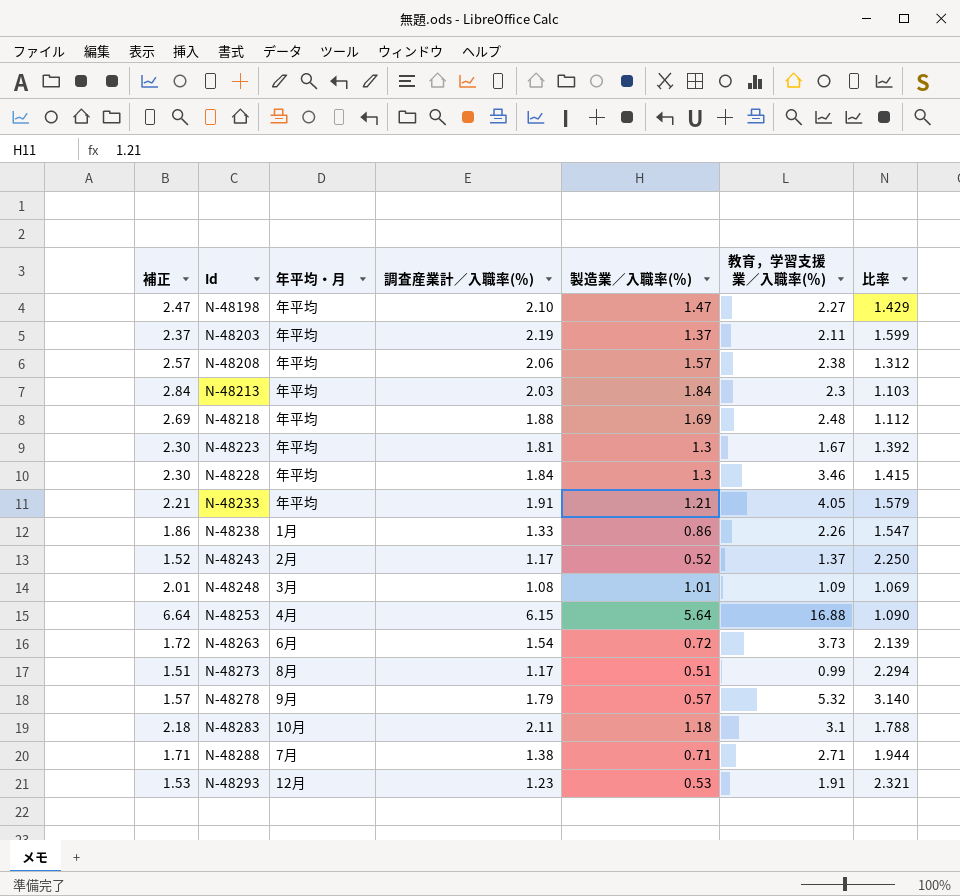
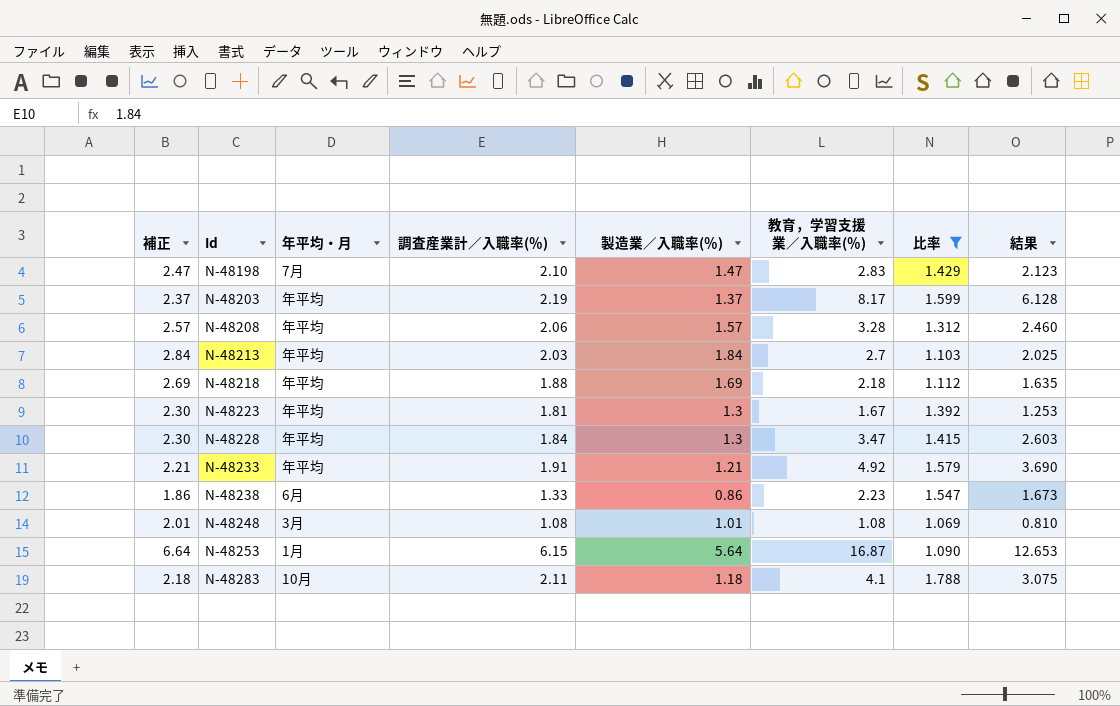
filter: none -> 比率 <= 1.788
column 結果 | formula: none -> [教育，学習支援業／入職率(％)] * 0.75
N-48198 | 年平均・月: 年平均 -> 7月
N-48198 | 教育，学習支援業／入職率(％): 2.27 -> 2.83
N-48203 | 教育，学習支援業／入職率(％): 2.11 -> 8.17
N-48208 | 教育，学習支援業／入職率(％): 2.38 -> 3.28
N-48213 | 教育，学習支援業／入職率(％): 2.3 -> 2.7
N-48218 | 教育，学習支援業／入職率(％): 2.48 -> 2.18
N-48228 | 教育，学習支援業／入職率(％): 3.46 -> 3.47
N-48233 | 教育，学習支援業／入職率(％): 4.05 -> 4.92
N-48238 | 年平均・月: 1月 -> 6月
N-48238 | 教育，学習支援業／入職率(％): 2.26 -> 2.23
N-48248 | 教育，学習支援業／入職率(％): 1.09 -> 1.08
N-48253 | 年平均・月: 4月 -> 1月
N-48253 | 教育，学習支援業／入職率(％): 16.88 -> 16.87
N-48283 | 教育，学習支援業／入職率(％): 3.1 -> 4.1

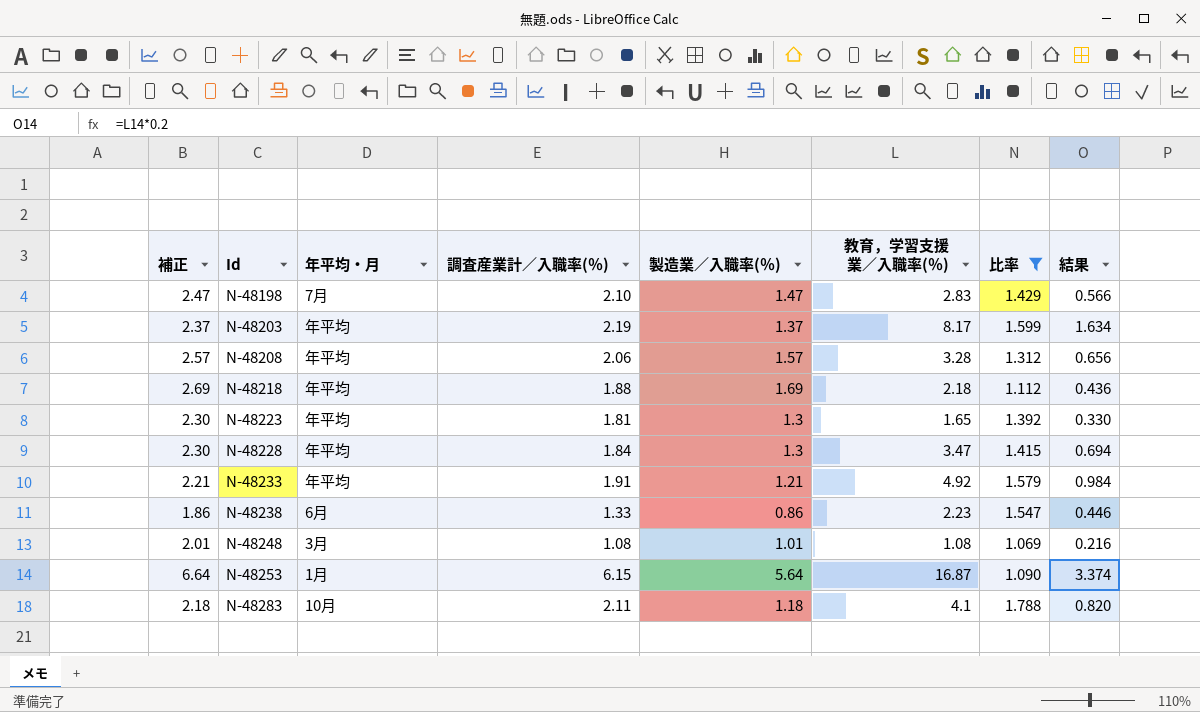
column 結果 | formula: [教育，学習支援業／入職率(％)] * 0.75 -> [教育，学習支援業／入職率(％)] * 0.2
row N-48213: 2.84 | 年平均 | 2.03 | 1.84 | 2.7 | 1.103 | 2.025 -> none
N-48223 | 教育，学習支援業／入職率(％): 1.67 -> 1.65

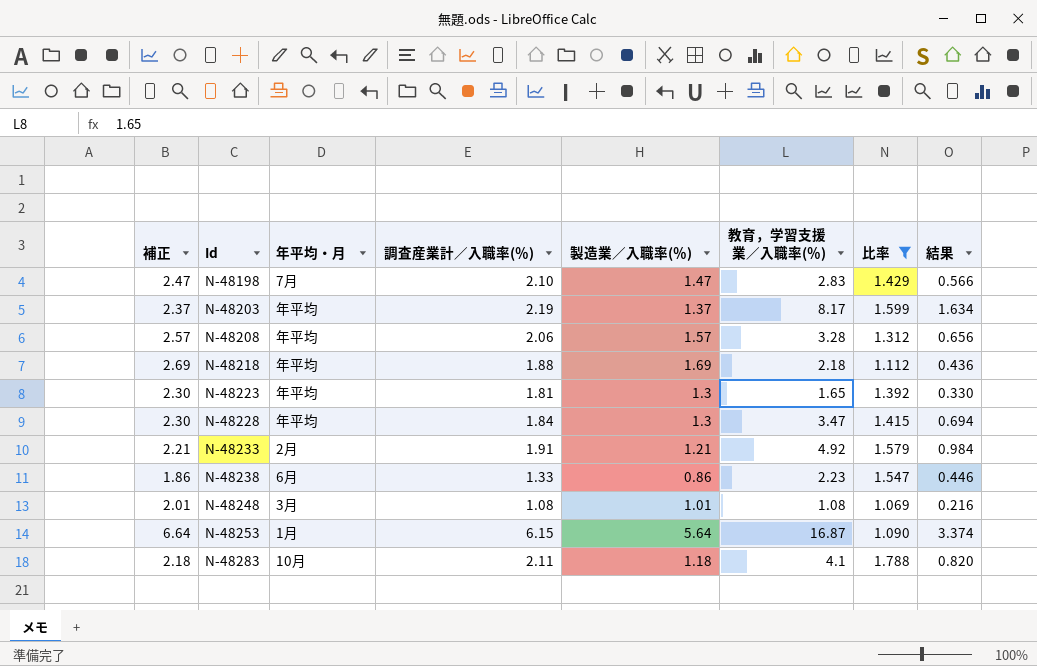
N-48233 | 年平均・月: 年平均 -> 2月

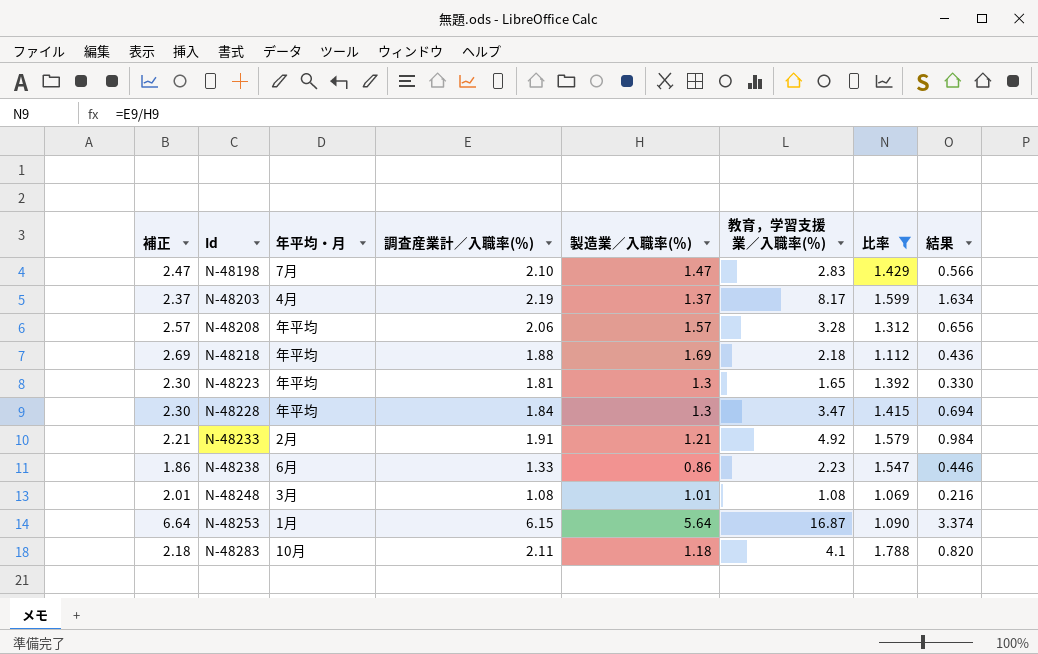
N-48203 | 年平均・月: 年平均 -> 4月

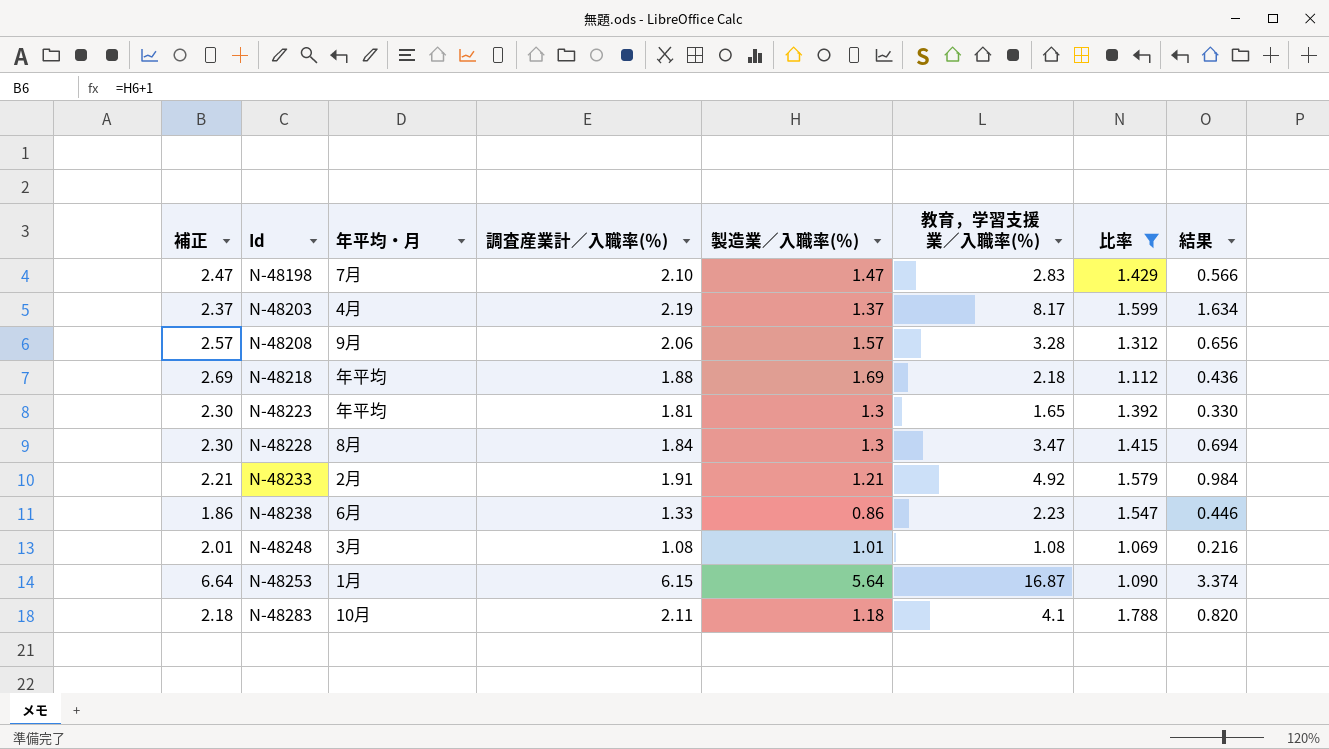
N-48208 | 年平均・月: 年平均 -> 9月
N-48228 | 年平均・月: 年平均 -> 8月

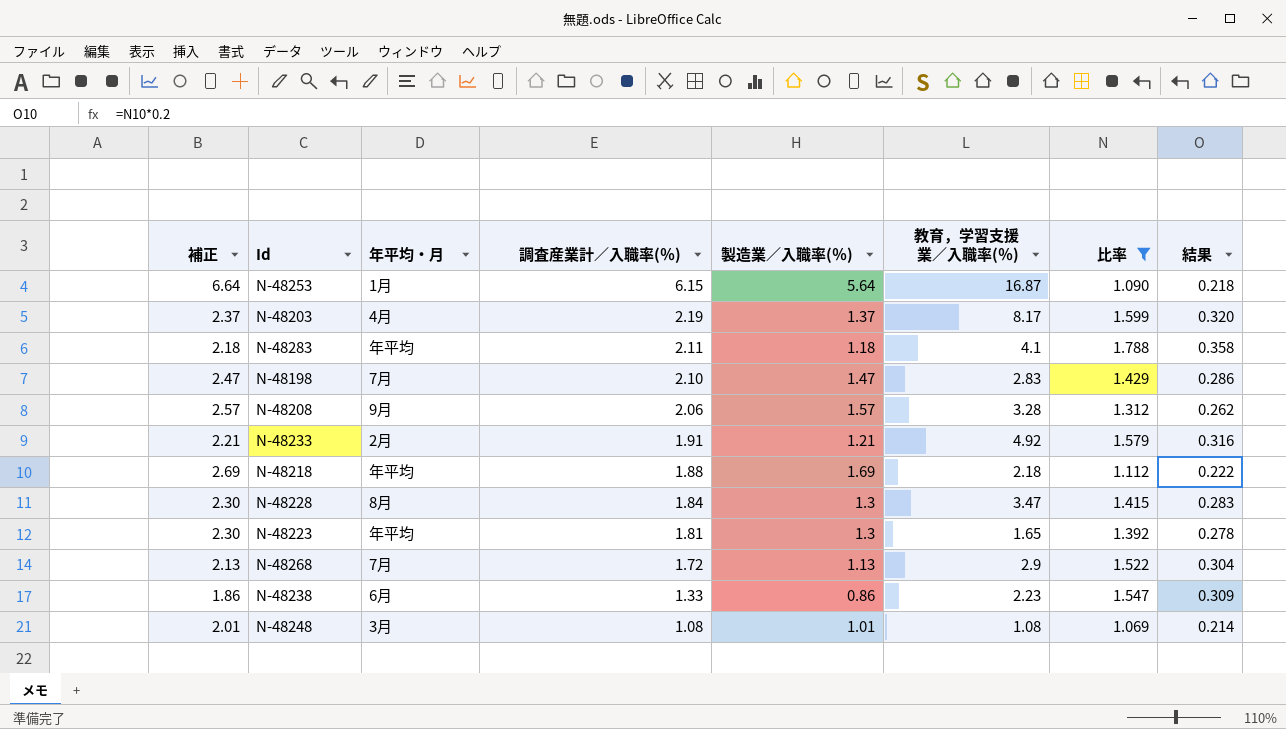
row order: Id ascending -> 調査産業計／入職率(％) descending
column 結果 | formula: [教育，学習支援業／入職率(％)] * 0.2 -> [比率] * 0.2
N-48283 | 年平均・月: 10月 -> 年平均
row N-48268: none -> 2.13 | 7月 | 1.72 | 1.13 | 2.9 | 1.522 | 0.304

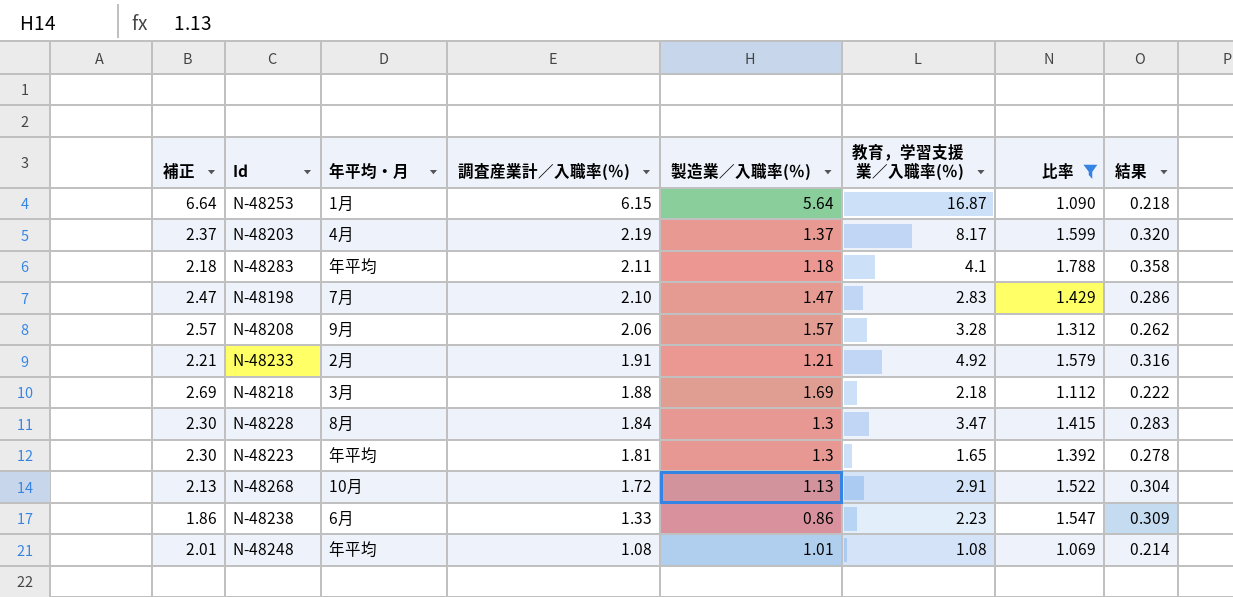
N-48218 | 年平均・月: 年平均 -> 3月
N-48268 | 年平均・月: 7月 -> 10月
N-48268 | 教育，学習支援業／入職率(％): 2.9 -> 2.91
N-48248 | 年平均・月: 3月 -> 年平均

